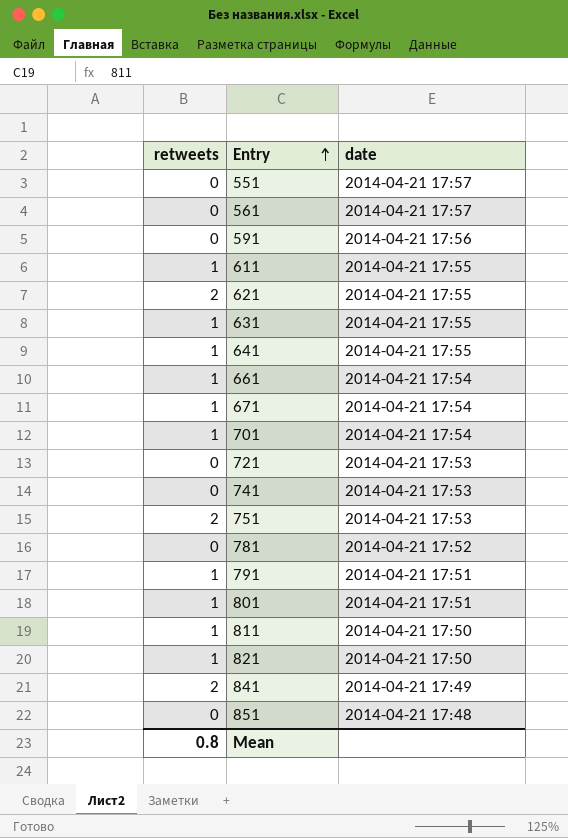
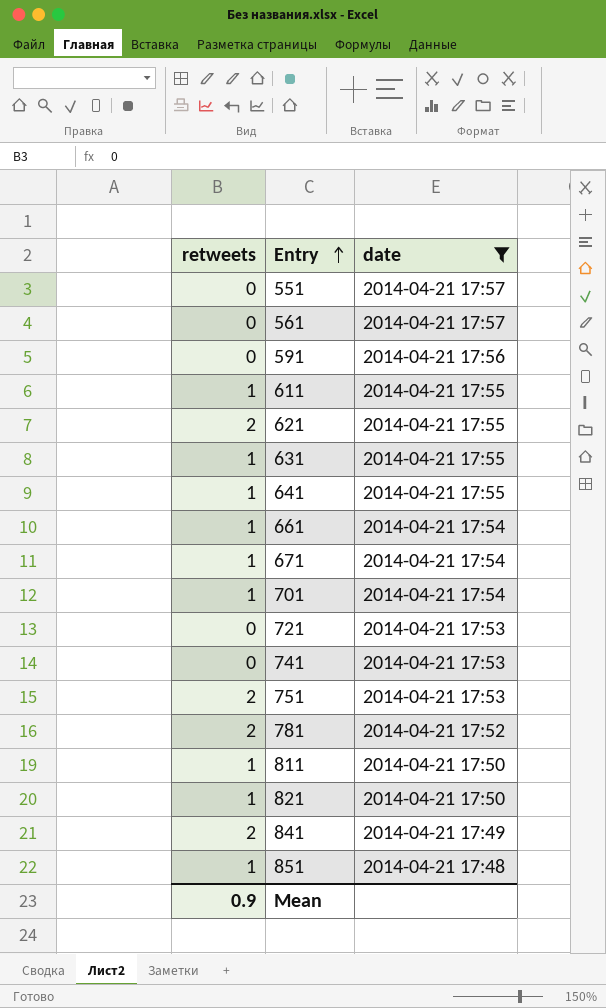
filter: none -> date != 2014-04-21 17:51
781 | retweets: 0 -> 2
851 | retweets: 0 -> 1
Mean | retweets: 0.8 -> 0.9

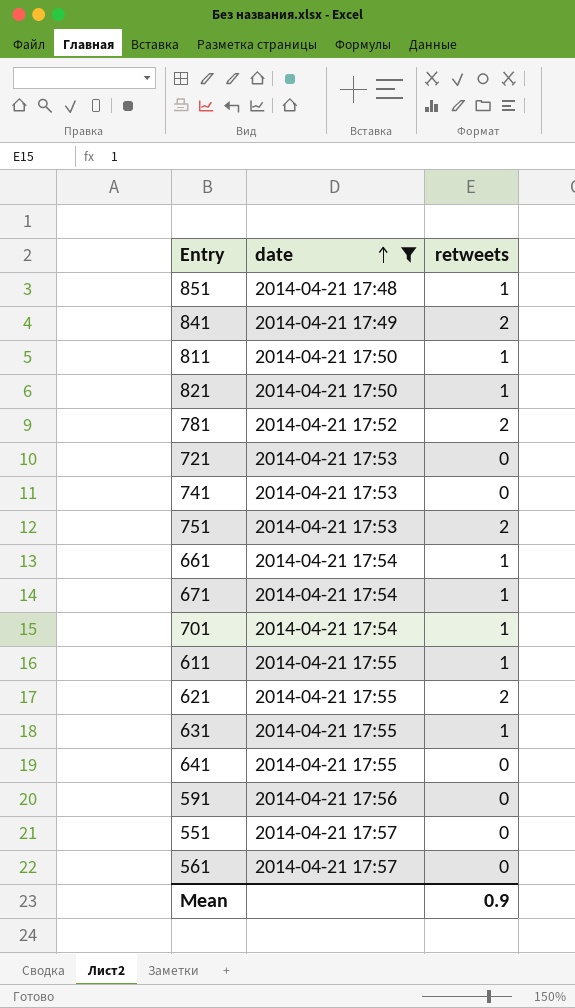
row order: Entry ascending -> date ascending
column retweets | position: 1 -> 3
641 | retweets: 1 -> 0

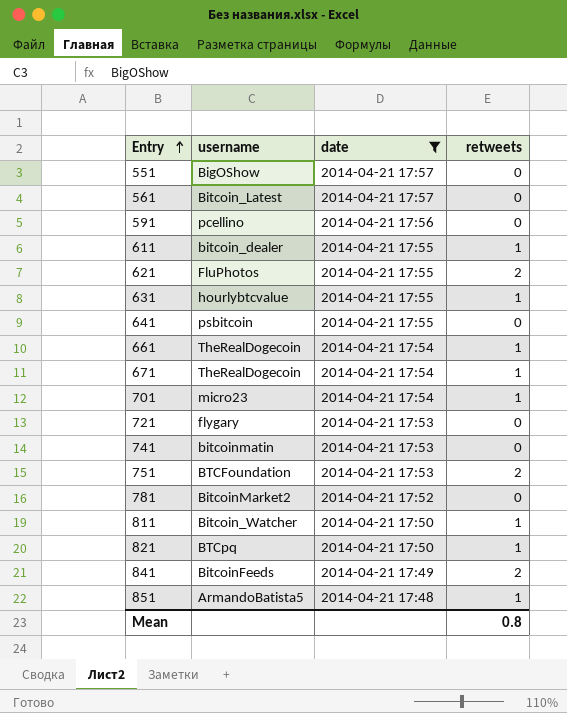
row order: date ascending -> Entry ascending
column username | position: none -> 2
781 | retweets: 2 -> 0
Mean | retweets: 0.9 -> 0.8

